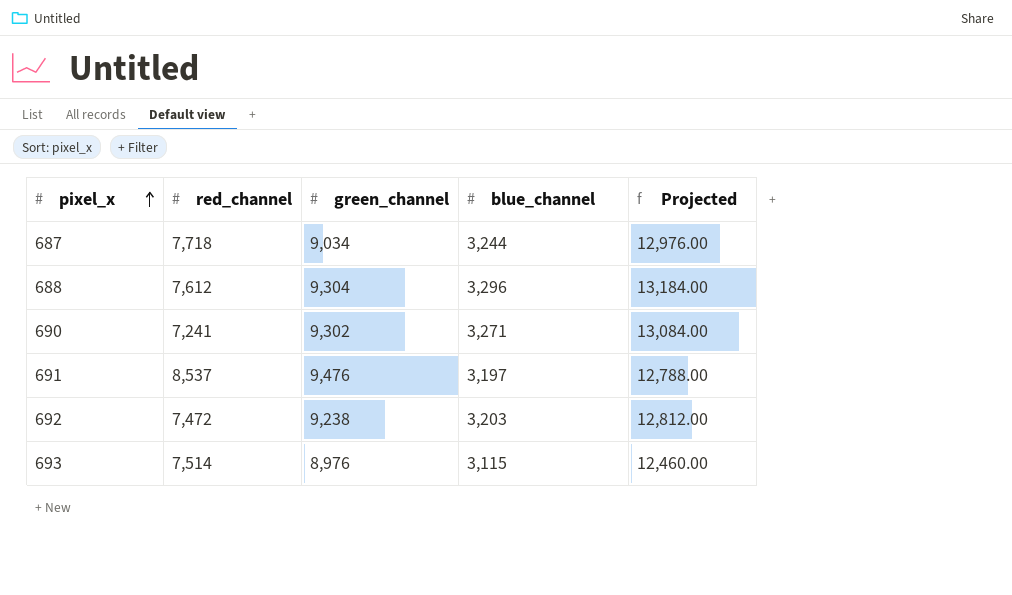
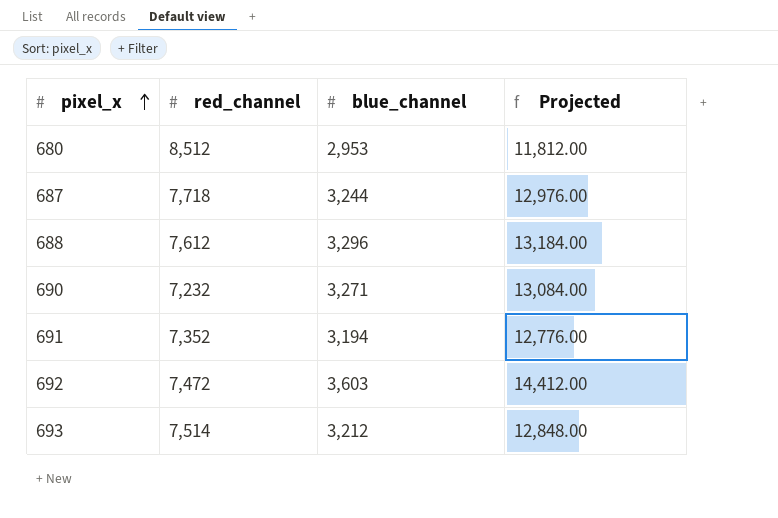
column green_channel | position: 3 -> none
row 680: none -> 8,512 | 2,953 | 11,812.00
690 | red_channel: 7,241 -> 7,232
691 | red_channel: 8,537 -> 7,352
691 | blue_channel: 3,197 -> 3,194
691 | Projected: 12,788.00 -> 12,776.00
692 | blue_channel: 3,203 -> 3,603
692 | Projected: 12,812.00 -> 14,412.00
693 | blue_channel: 3,115 -> 3,212
693 | Projected: 12,460.00 -> 12,848.00

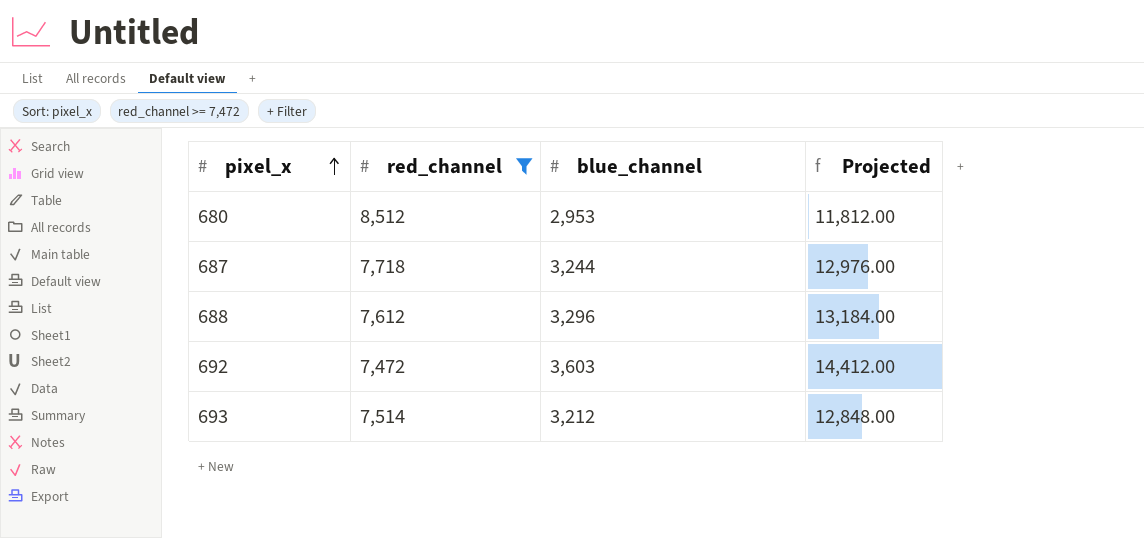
filter: none -> red_channel >= 7,472

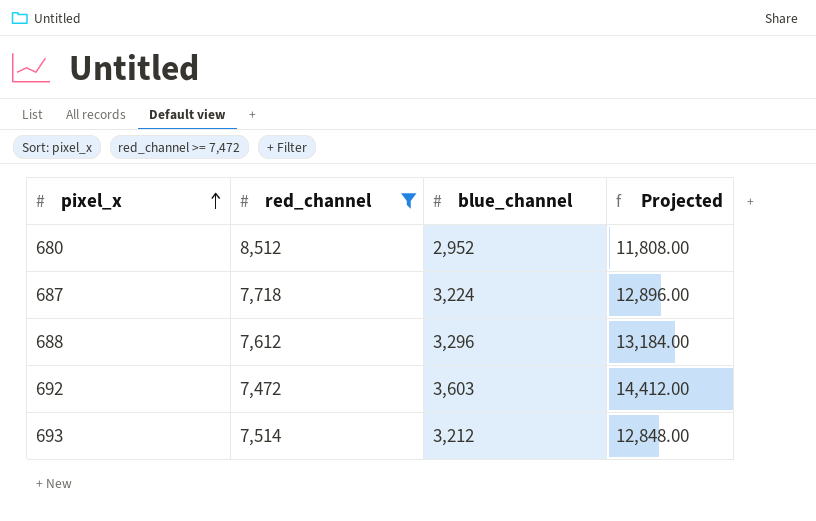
680 | blue_channel: 2,953 -> 2,952
680 | Projected: 11,812.00 -> 11,808.00
687 | blue_channel: 3,244 -> 3,224
687 | Projected: 12,976.00 -> 12,896.00

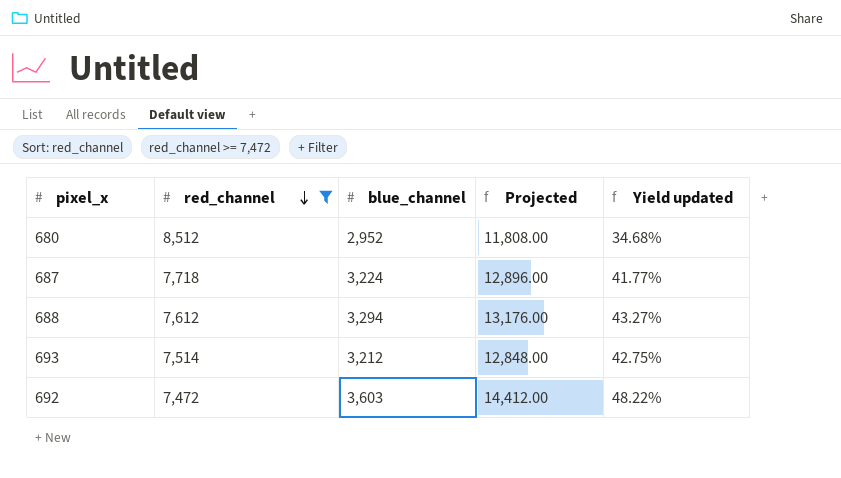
row order: pixel_x ascending -> red_channel descending
column Yield updated | formula: none -> [blue_channel] / [red_channel]
688 | blue_channel: 3,296 -> 3,294
688 | Projected: 13,184.00 -> 13,176.00

